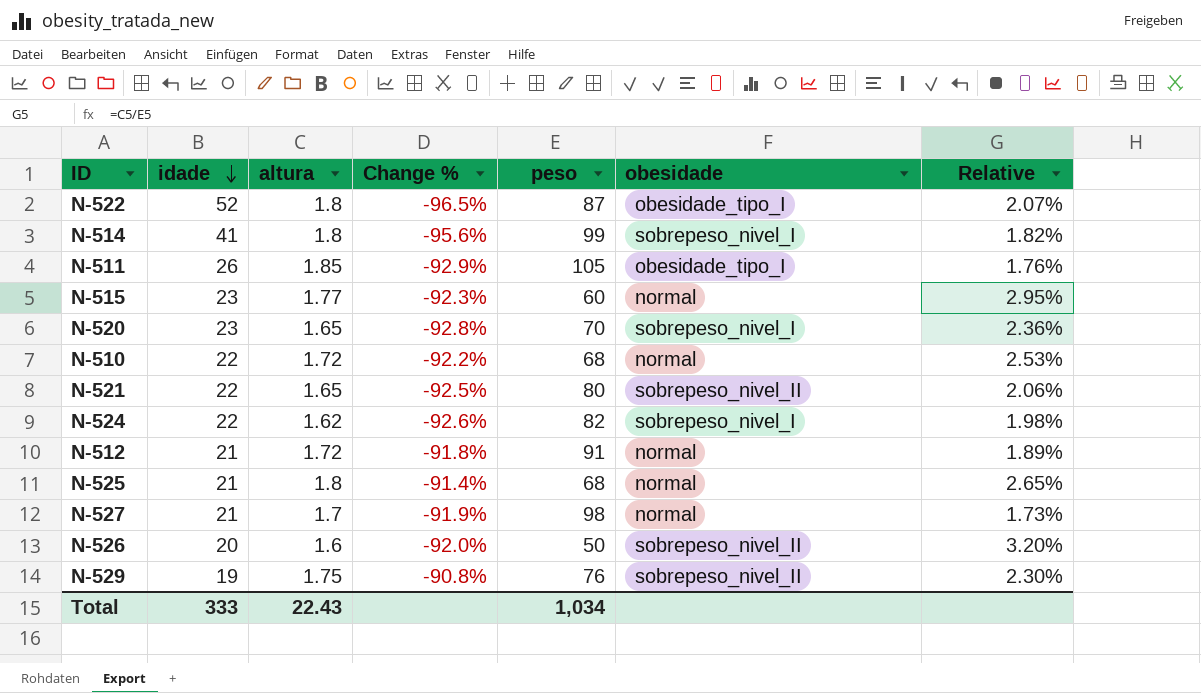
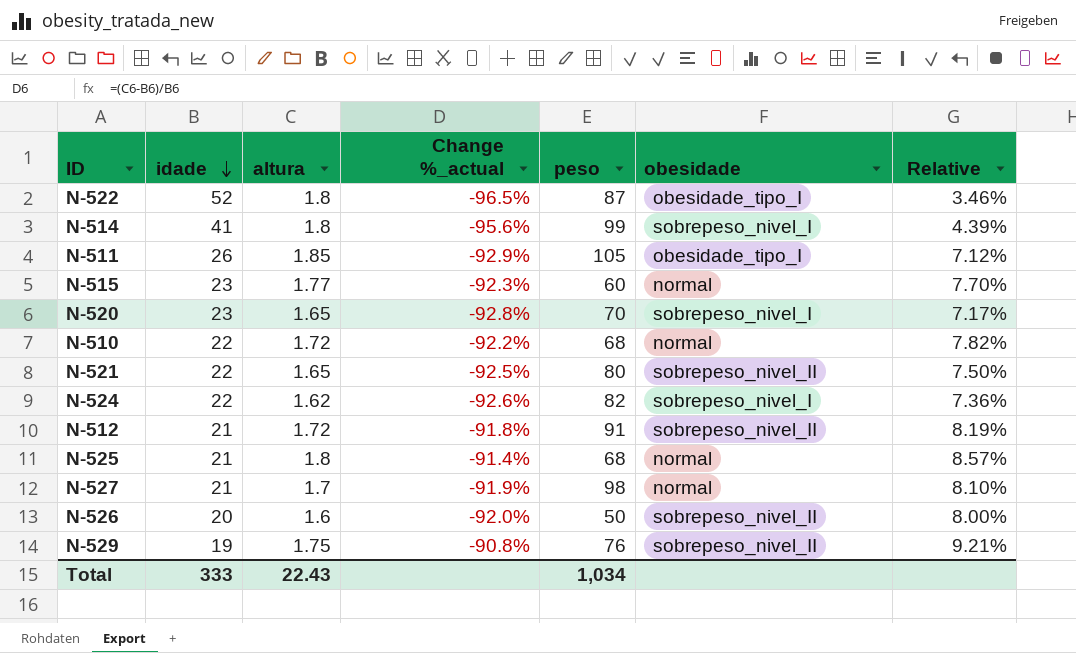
column name: Change % -> Change %_actual
column Relative | formula: [altura] / [peso] -> [altura] / [idade]
N-512 | obesidade: normal -> sobrepeso_nivel_II

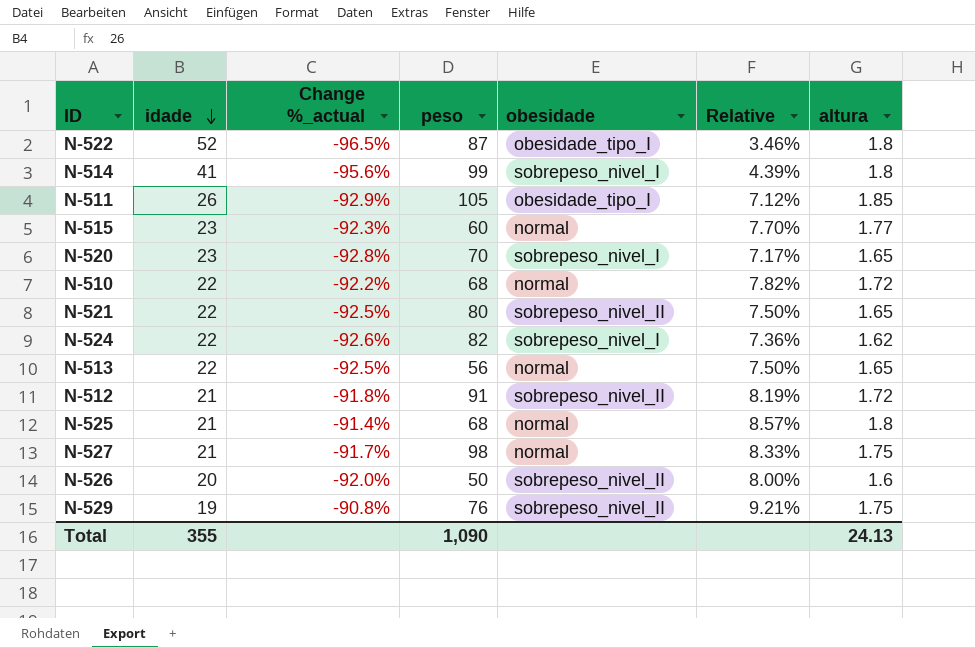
column altura | position: 3 -> 7
row N-513: none -> 22 | -92.5% | 56 | normal | 7.50% | 1.65
N-527 | Change %_actual: -91.9% -> -91.7%
N-527 | Relative: 8.10% -> 8.33%
N-527 | altura: 1.7 -> 1.75
Total | idade: 333 -> 355
Total | peso: 1,034 -> 1,090
Total | altura: 22.43 -> 24.13

